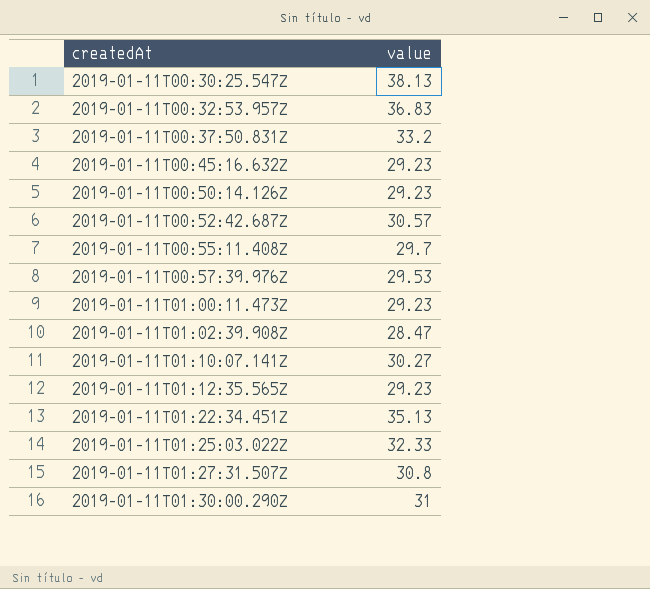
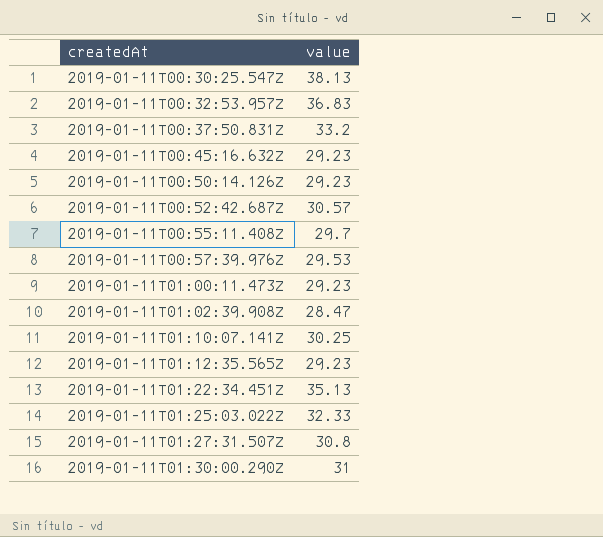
2019-01-11T01:10:07.141Z | value: 30.27 -> 30.25

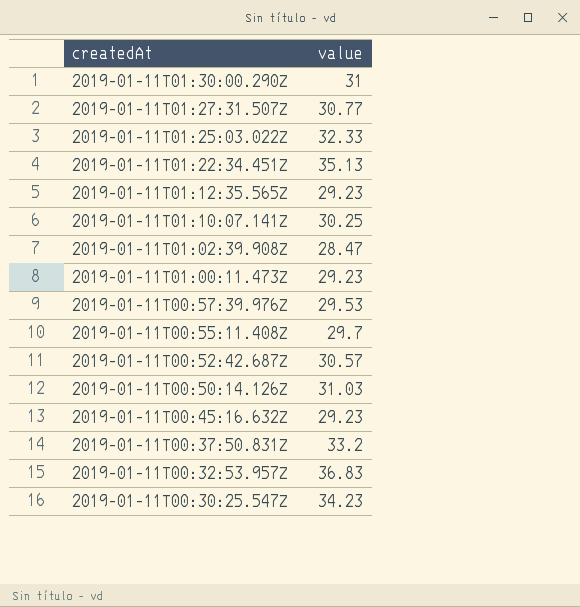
row order: createdAt ascending -> createdAt descending
2019-01-11T01:27:31.507Z | value: 30.8 -> 30.77
2019-01-11T00:50:14.126Z | value: 29.23 -> 31.03
2019-01-11T00:30:25.547Z | value: 38.13 -> 34.23

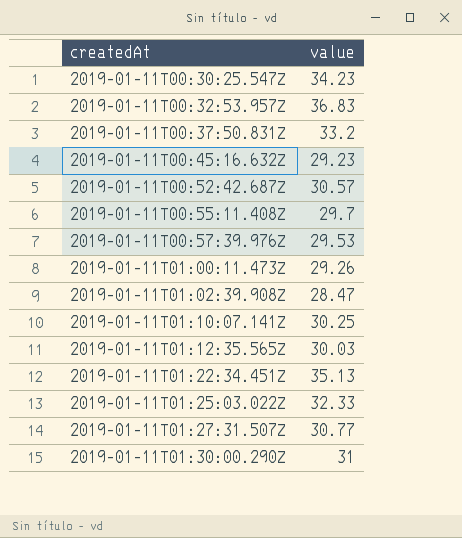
row order: createdAt descending -> createdAt ascending
row 2019-01-11T00:50:14.126Z: 31.03 -> none
2019-01-11T01:00:11.473Z | value: 29.23 -> 29.26
2019-01-11T01:12:35.565Z | value: 29.23 -> 30.03

